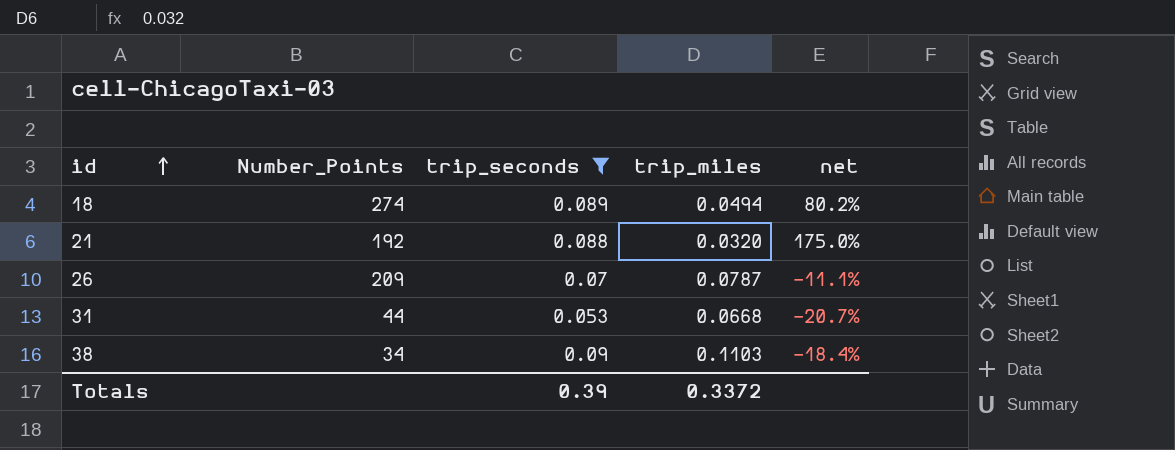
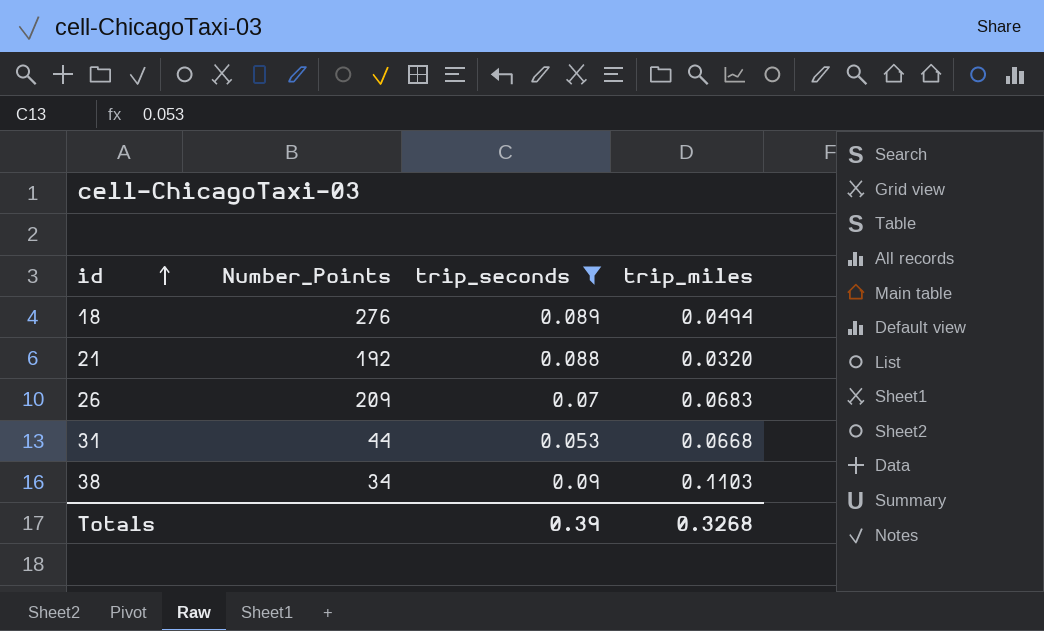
column net | formula: ([trip_seconds] - [trip_miles]) / [trip_miles] -> none
18 | Number_Points: 274 -> 276
26 | trip_miles: 0.0787 -> 0.0683
Totals | trip_miles: 0.3372 -> 0.3268

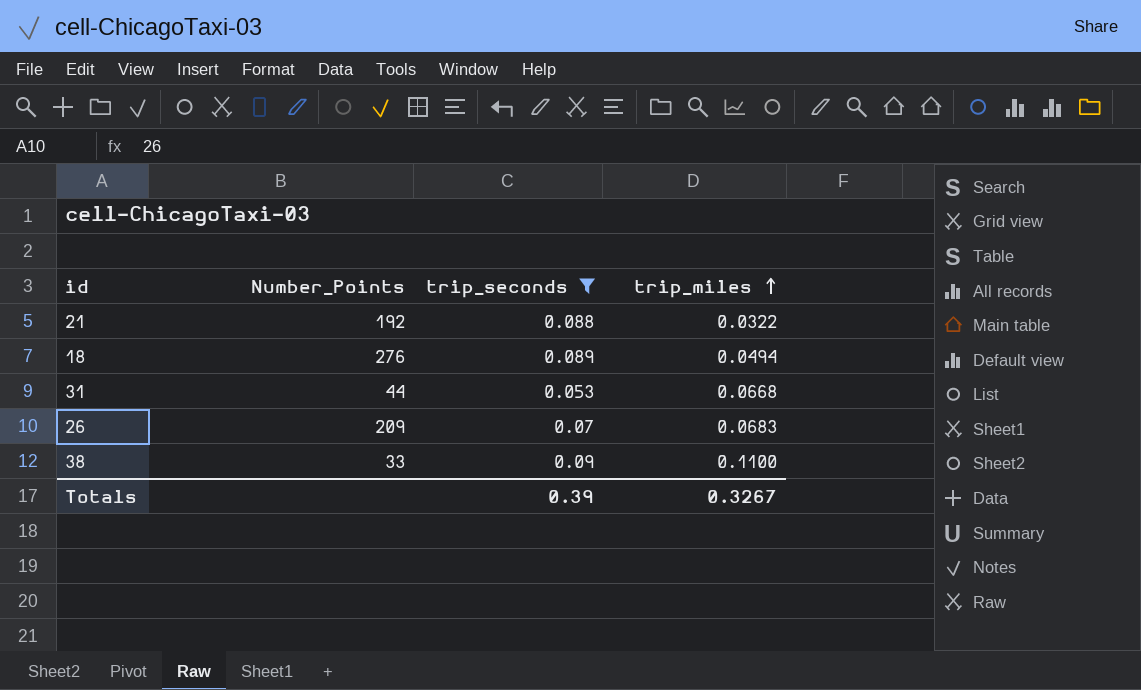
row order: id ascending -> trip_miles ascending
21 | trip_miles: 0.0320 -> 0.0322
38 | Number_Points: 34 -> 33
38 | trip_miles: 0.1103 -> 0.1100
Totals | trip_miles: 0.3268 -> 0.3267

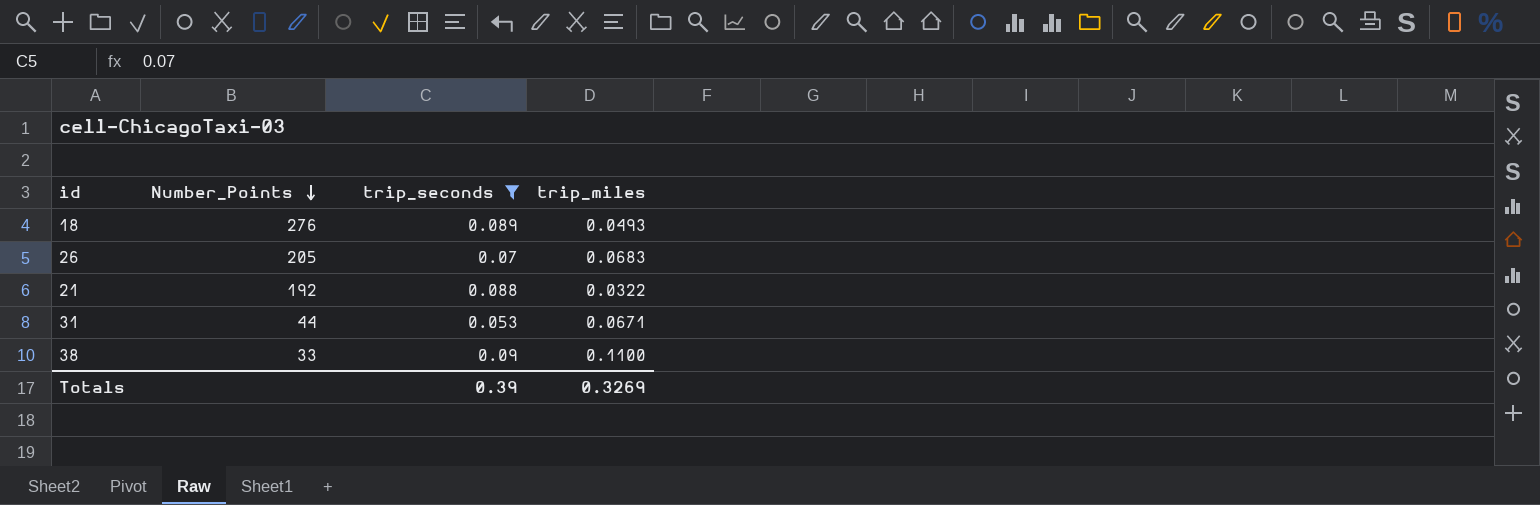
row order: trip_miles ascending -> Number_Points descending
18 | trip_miles: 0.0494 -> 0.0493
26 | Number_Points: 209 -> 205
31 | trip_miles: 0.0668 -> 0.0671
Totals | trip_miles: 0.3267 -> 0.3269

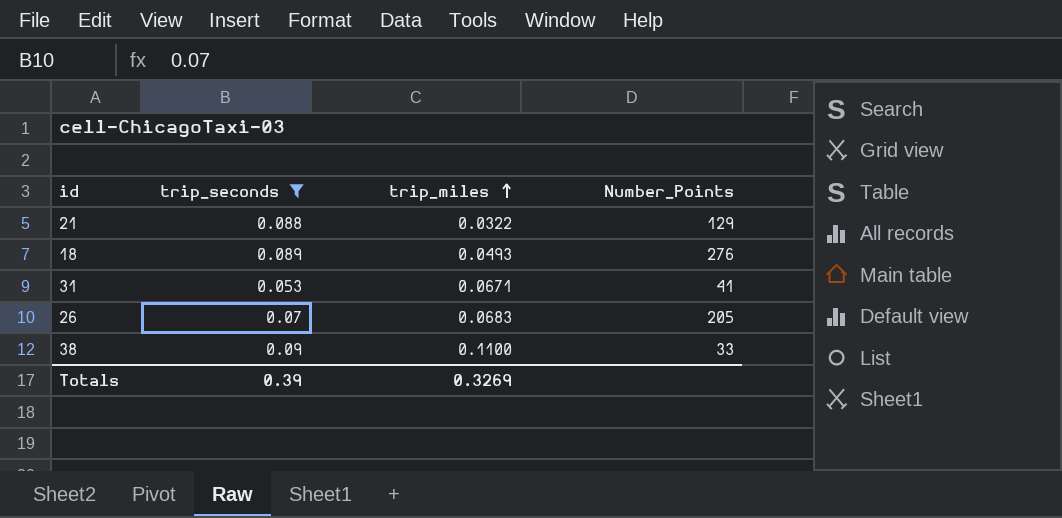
row order: Number_Points descending -> trip_miles ascending
column Number_Points | position: 2 -> 4
21 | Number_Points: 192 -> 129
31 | Number_Points: 44 -> 41

